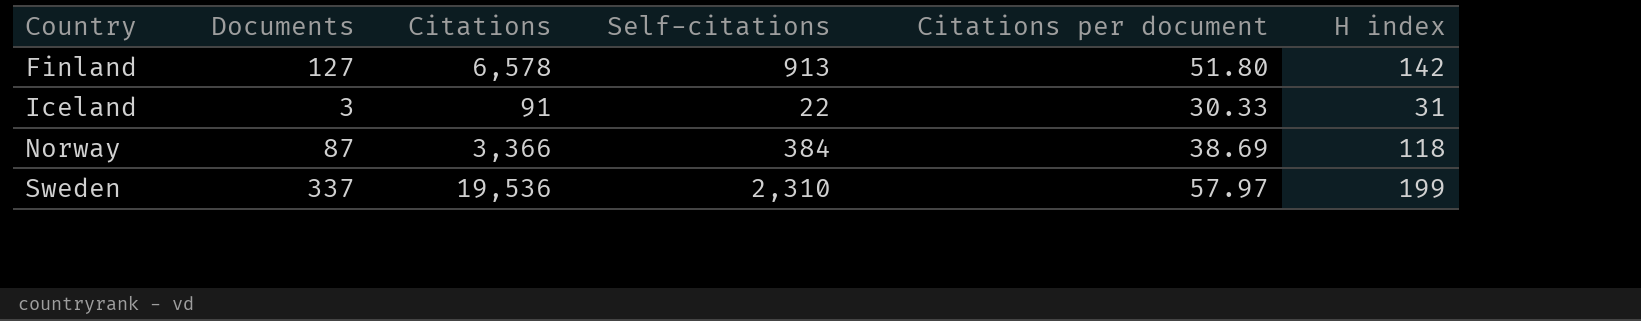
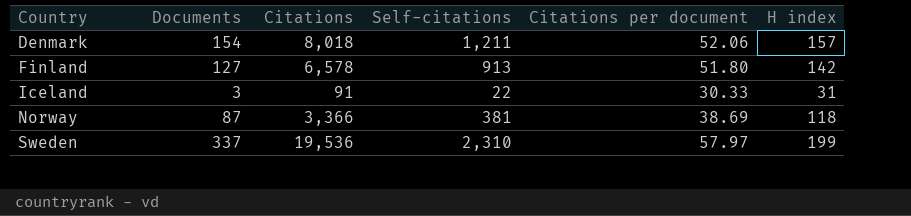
row Denmark: none -> 154 | 8,018 | 1,211 | 52.06 | 157
Norway | Self-citations: 384 -> 381

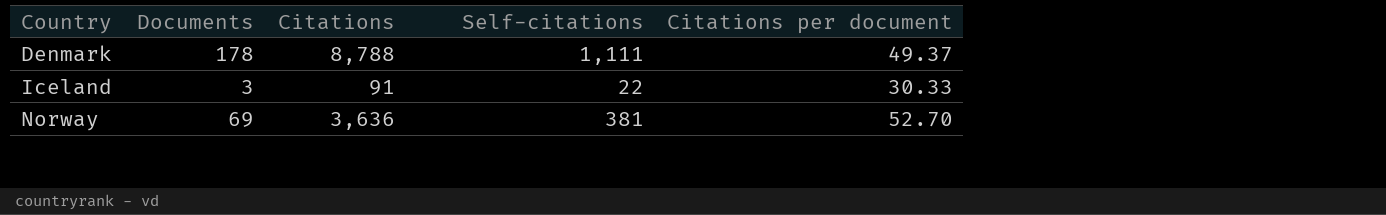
column H index | position: 6 -> none
row Finland: 127 | 6,578 | 913 | 51.80 | 142 -> none
row Sweden: 337 | 19,536 | 2,310 | 57.97 | 199 -> none
Denmark | Documents: 154 -> 178
Denmark | Citations: 8,018 -> 8,788
Denmark | Self-citations: 1,211 -> 1,111
Denmark | Citations per document: 52.06 -> 49.37
Norway | Documents: 87 -> 69
Norway | Citations: 3,366 -> 3,636
Norway | Citations per document: 38.69 -> 52.70

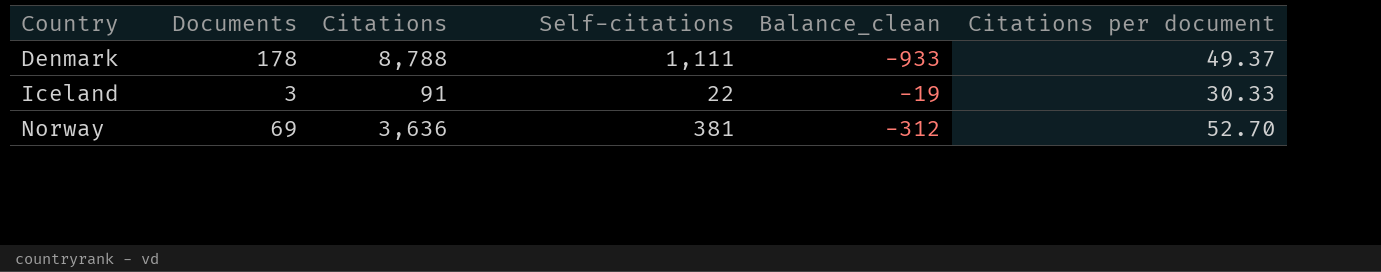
column Balance_clean | formula: none -> [Documents] - [Self-citations]

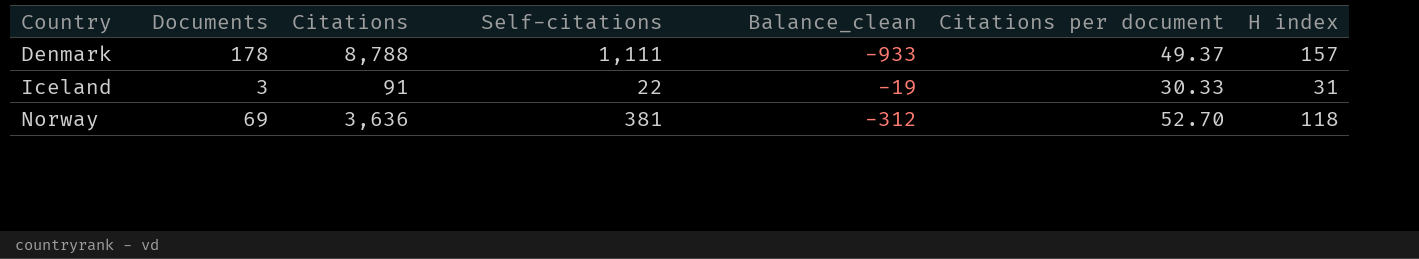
column H index | position: none -> 7

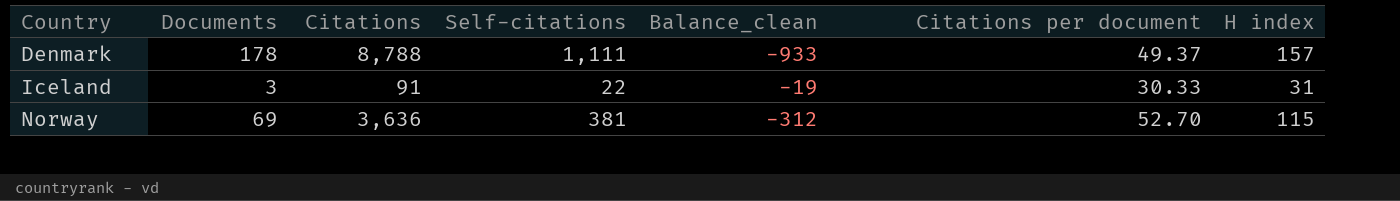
Norway | H index: 118 -> 115

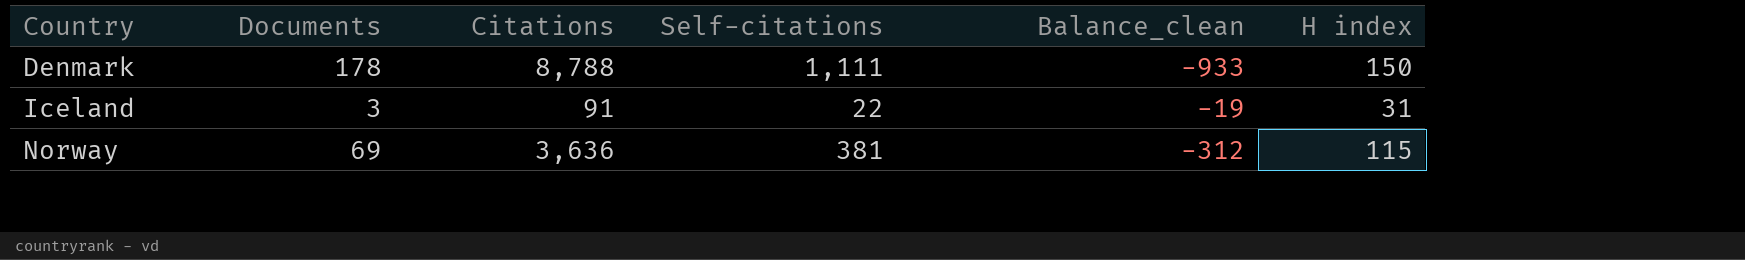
column Citations per document | formula: [Citations] / [Documents] -> none
Denmark | H index: 157 -> 150

